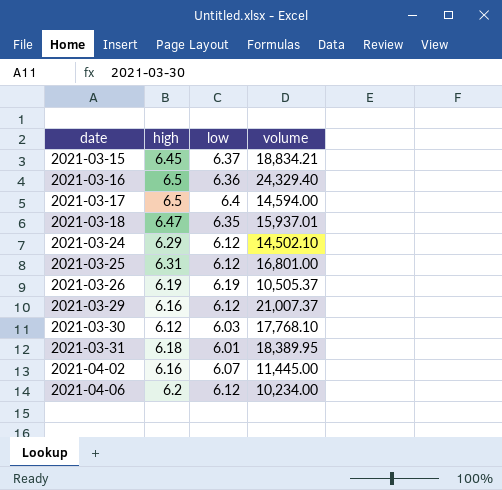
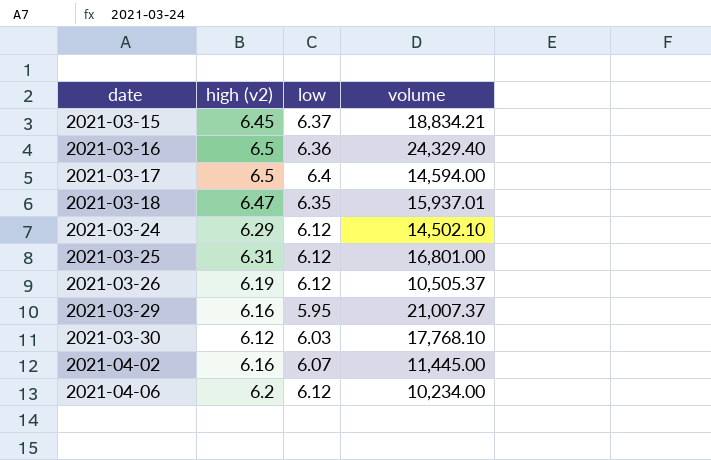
column name: high -> high (v2)
row 2021-03-31: 6.18 | 6.01 | 18,389.95 -> none
2021-03-26 | low: 6.19 -> 6.12
2021-03-29 | low: 6.12 -> 5.95

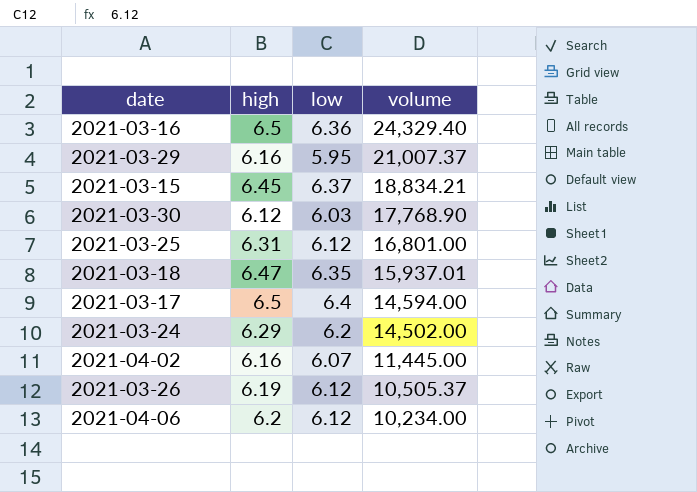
row order: date ascending -> volume descending
column name: high (v2) -> high
2021-03-30 | volume: 17,768.10 -> 17,768.90
2021-03-24 | low: 6.12 -> 6.2
2021-03-24 | volume: 14,502.10 -> 14,502.00

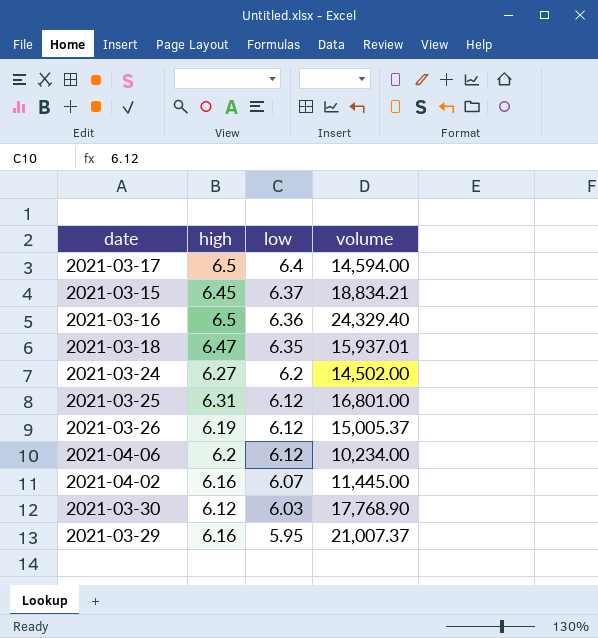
row order: volume descending -> low descending
2021-03-24 | high: 6.29 -> 6.27
2021-03-26 | volume: 10,505.37 -> 15,005.37

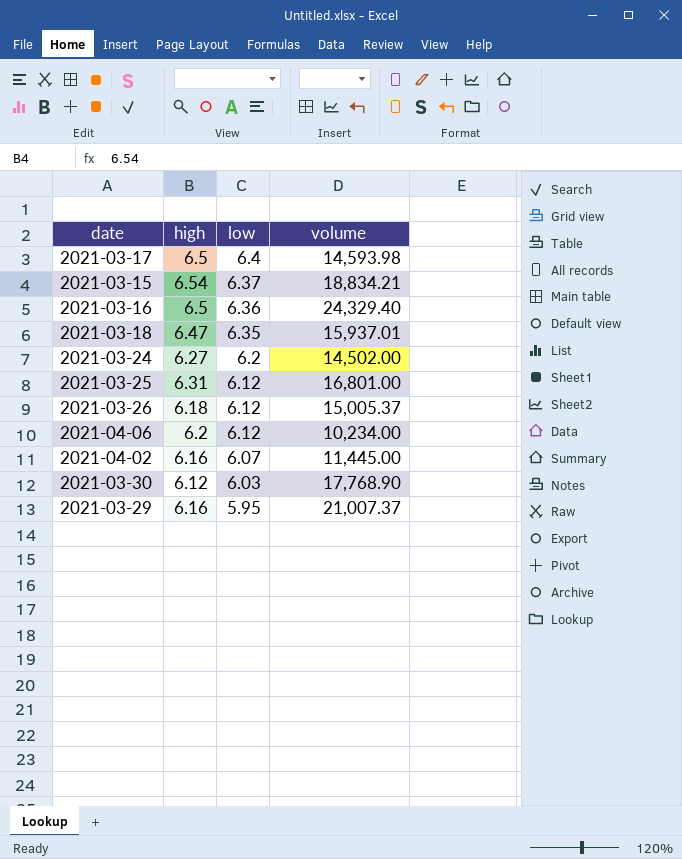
2021-03-17 | volume: 14,594.00 -> 14,593.98
2021-03-15 | high: 6.45 -> 6.54
2021-03-26 | high: 6.19 -> 6.18

